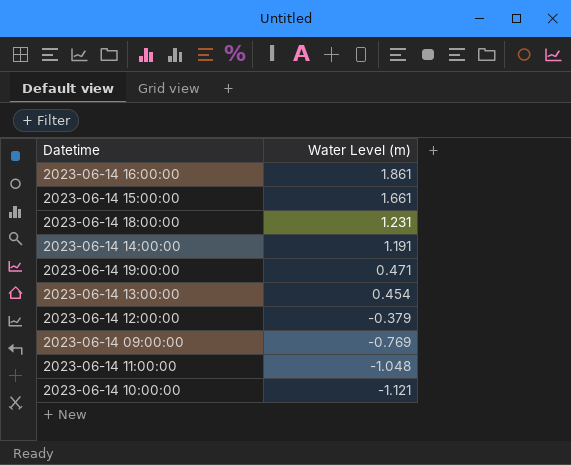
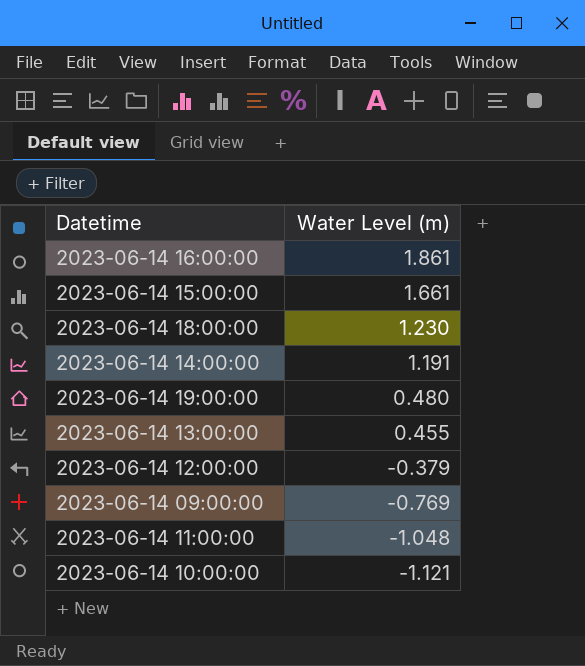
2023-06-14 18:00:00 | Water Level (m): 1.231 -> 1.230
2023-06-14 19:00:00 | Water Level (m): 0.471 -> 0.480
2023-06-14 13:00:00 | Water Level (m): 0.454 -> 0.455

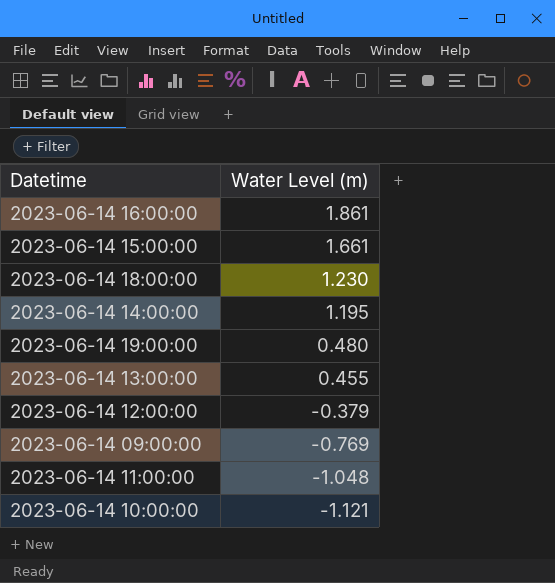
2023-06-14 14:00:00 | Water Level (m): 1.191 -> 1.195

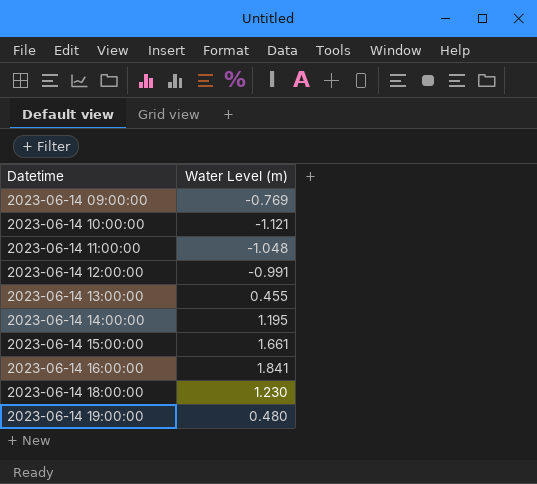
row order: Water Level (m) descending -> Datetime ascending
2023-06-14 12:00:00 | Water Level (m): -0.379 -> -0.991
2023-06-14 16:00:00 | Water Level (m): 1.861 -> 1.841

